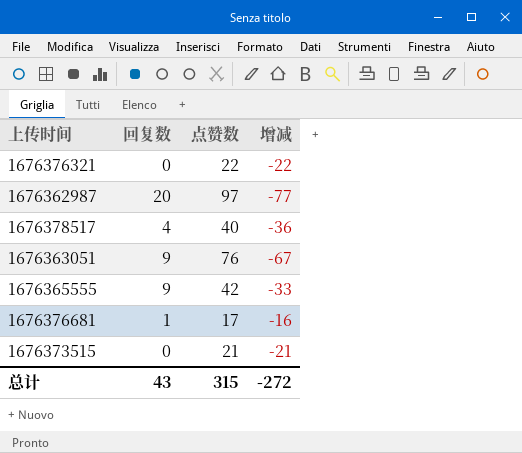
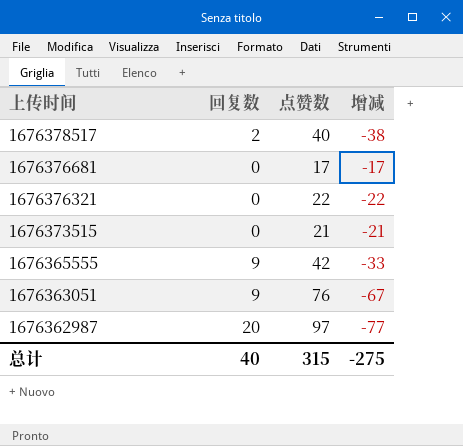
row order: none -> 上传时间 descending
1676378517 | 回复数: 4 -> 2
1676378517 | 增减: -36 -> -38
1676376681 | 回复数: 1 -> 0
1676376681 | 增减: -16 -> -17
总计 | 回复数: 43 -> 40
总计 | 增减: -272 -> -275

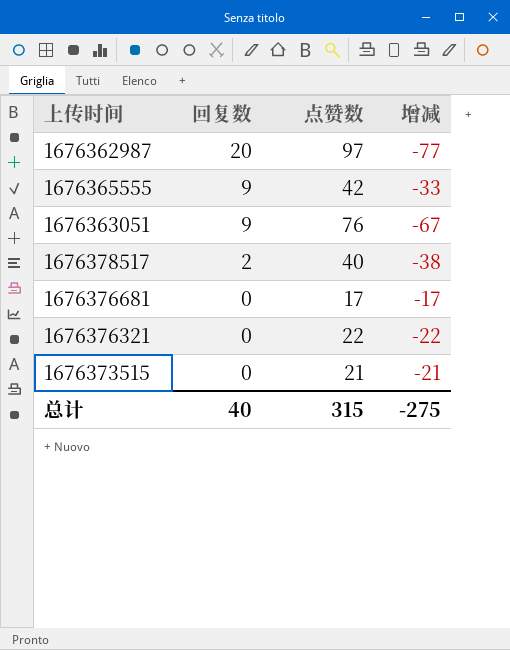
row order: 上传时间 descending -> 回复数 descending

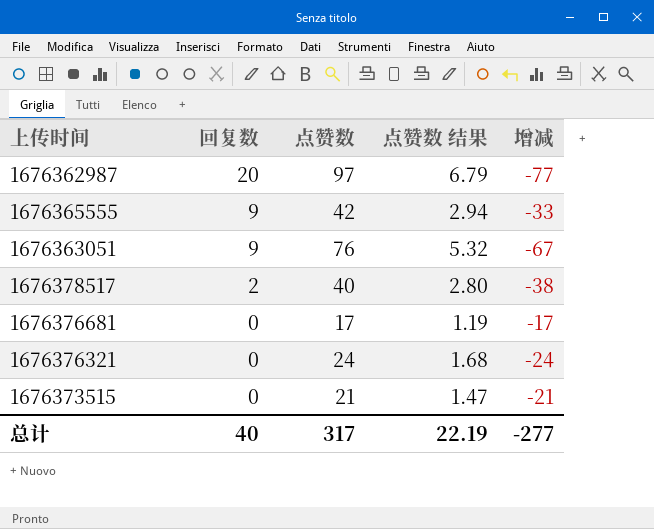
column 点赞数 结果 | formula: none -> [点赞数] * 0.07
1676376321 | 点赞数: 22 -> 24
1676376321 | 增减: -22 -> -24
总计 | 点赞数: 315 -> 317
总计 | 增减: -275 -> -277

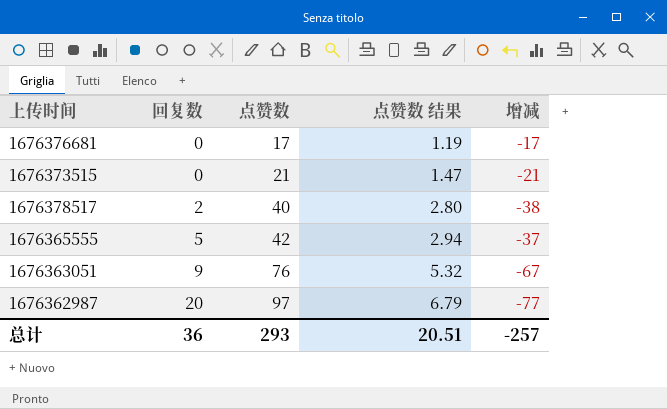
row order: 回复数 descending -> 回复数 ascending
row 1676376321: 0 | 24 | 1.68 | -24 -> none
1676365555 | 回复数: 9 -> 5
1676365555 | 增减: -33 -> -37
总计 | 回复数: 40 -> 36
总计 | 点赞数: 317 -> 293
总计 | 点赞数 结果: 22.19 -> 20.51
总计 | 增减: -277 -> -257

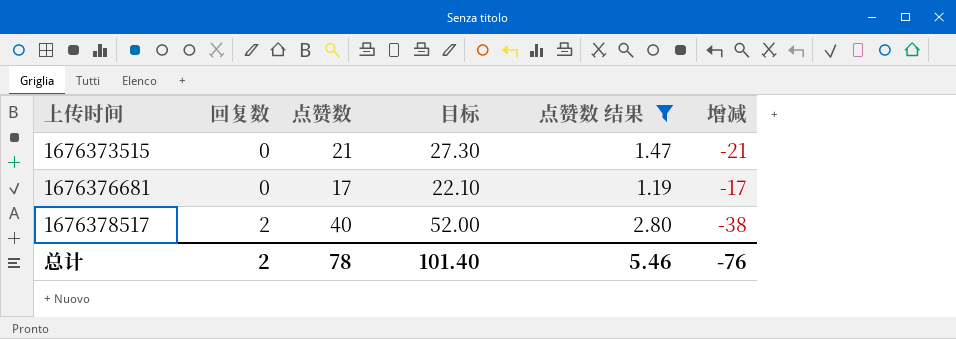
filter: none -> 点赞数 结果 <= 2.80
row order: 回复数 ascending -> 上传时间 ascending
column 目标 | formula: none -> [点赞数] * 1.3
总计 | 回复数: 36 -> 2
总计 | 点赞数: 293 -> 78
总计 | 点赞数 结果: 20.51 -> 5.46
总计 | 增减: -257 -> -76

